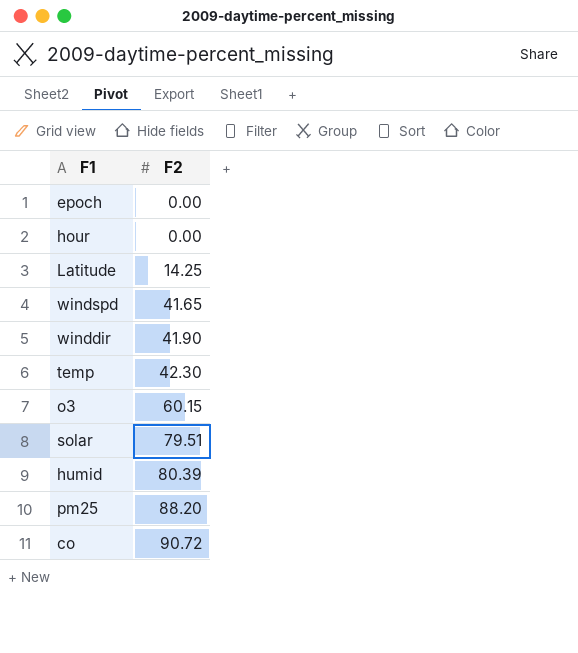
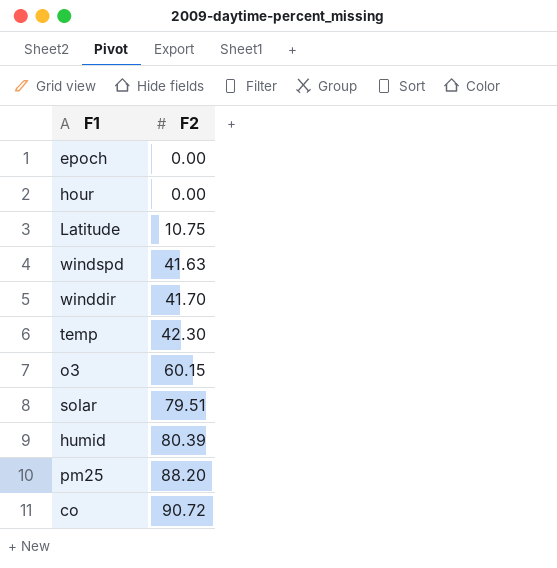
Latitude | F2: 14.25 -> 10.75
windspd | F2: 41.65 -> 41.63
winddir | F2: 41.90 -> 41.70

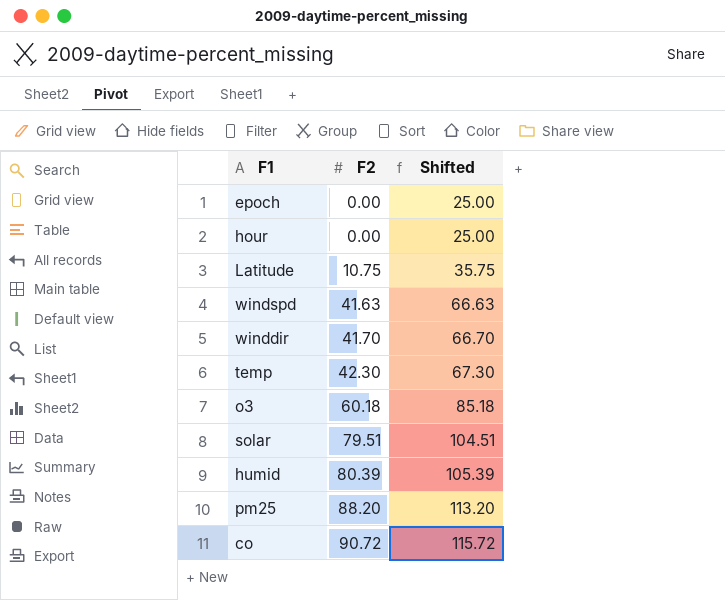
column Shifted | formula: none -> [F2] + 25
o3 | F2: 60.15 -> 60.18

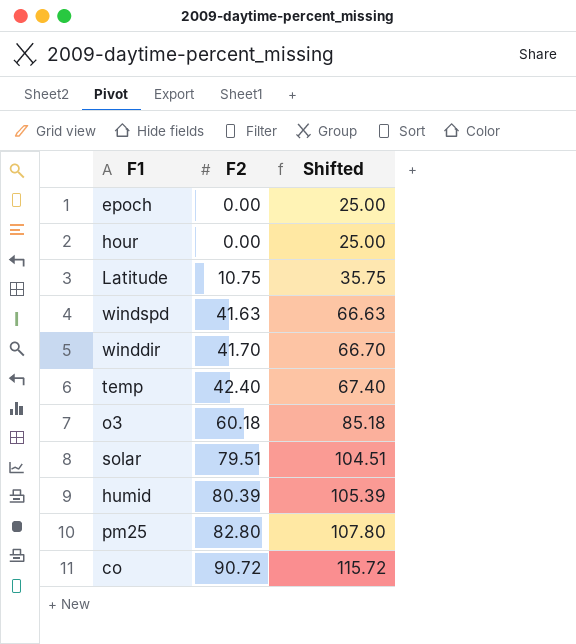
temp | F2: 42.30 -> 42.40
temp | Shifted: 67.30 -> 67.40
pm25 | F2: 88.20 -> 82.80
pm25 | Shifted: 113.20 -> 107.80

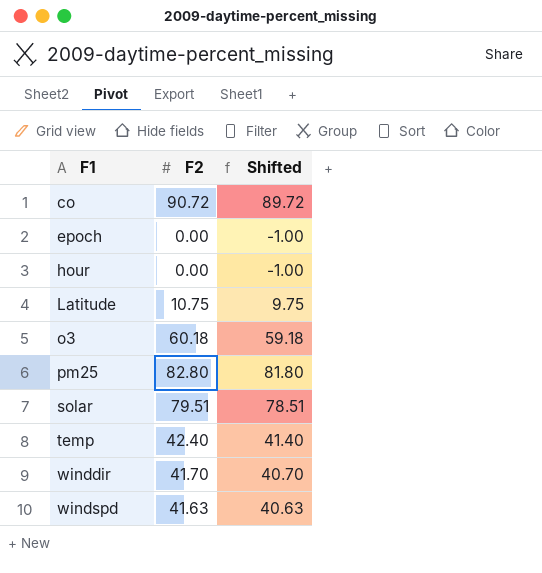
row order: F2 ascending -> F1 ascending
column Shifted | formula: [F2] + 25 -> [F2] - 1
row humid: 80.39 | 105.39 -> none

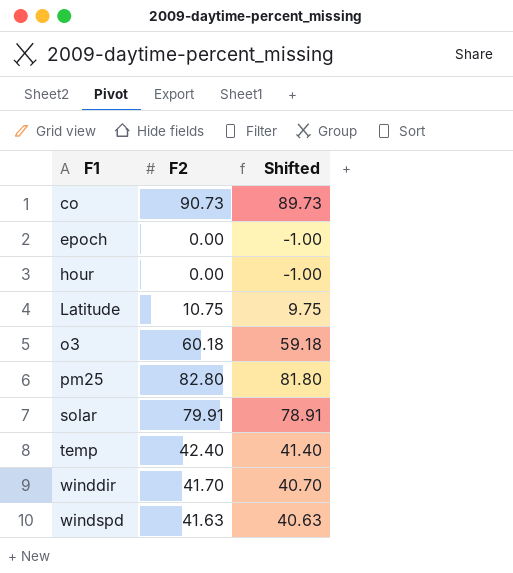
co | F2: 90.72 -> 90.73
co | Shifted: 89.72 -> 89.73
solar | F2: 79.51 -> 79.91
solar | Shifted: 78.51 -> 78.91

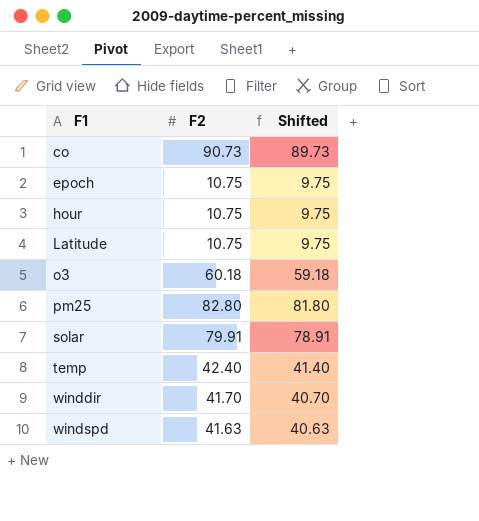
epoch | F2: 0.00 -> 10.75
epoch | Shifted: -1.00 -> 9.75
hour | F2: 0.00 -> 10.75
hour | Shifted: -1.00 -> 9.75

